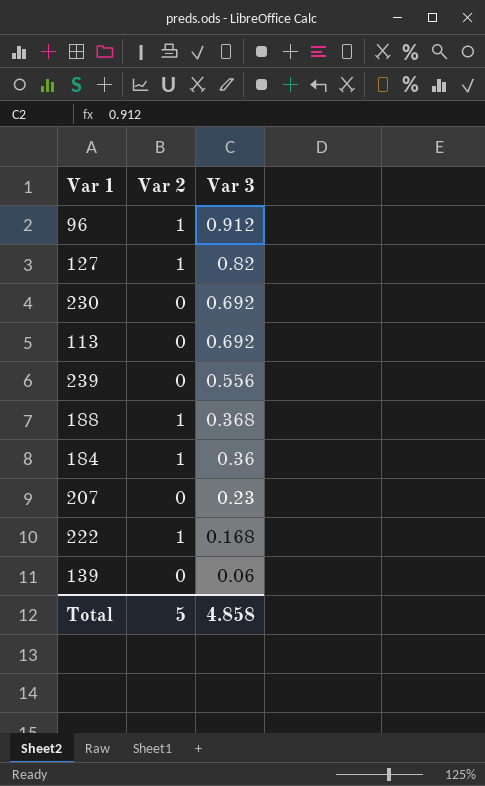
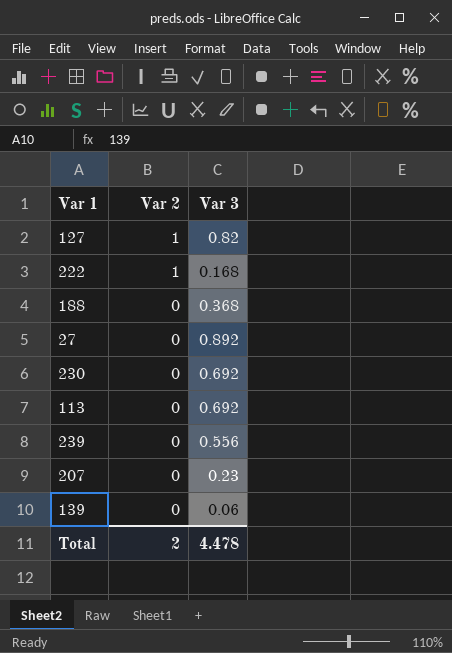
row order: Var 3 descending -> Var 2 descending
row 96: 1 | 0.912 -> none
row 184: 1 | 0.36 -> none
188 | Var 2: 1 -> 0
row 27: none -> 0 | 0.892
Total | Var 2: 5 -> 2
Total | Var 3: 4.858 -> 4.478

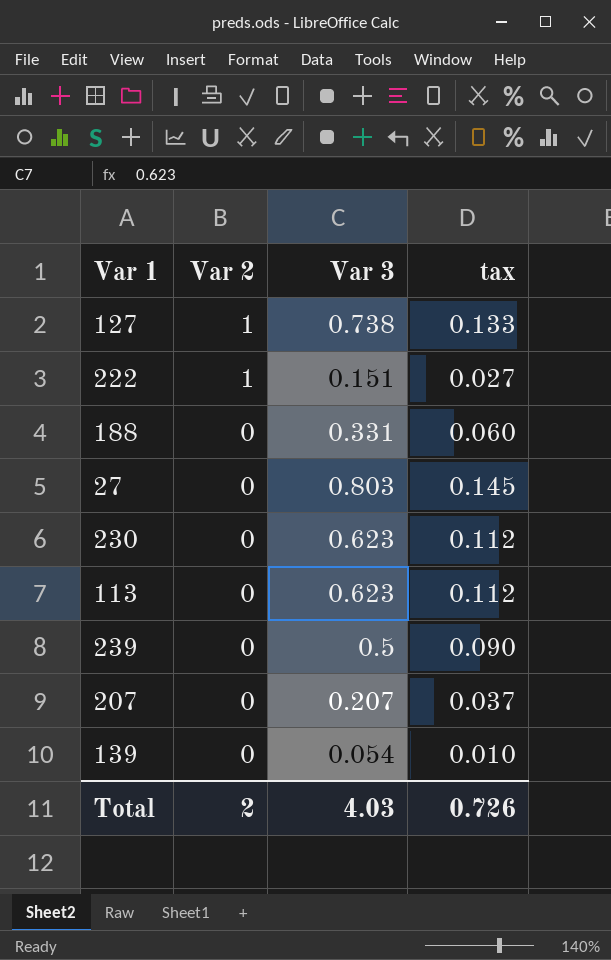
column tax | formula: none -> [Var 3] * 0.18
127 | Var 3: 0.82 -> 0.738
222 | Var 3: 0.168 -> 0.151
188 | Var 3: 0.368 -> 0.331
27 | Var 3: 0.892 -> 0.803
230 | Var 3: 0.692 -> 0.623
113 | Var 3: 0.692 -> 0.623
239 | Var 3: 0.556 -> 0.5
207 | Var 3: 0.23 -> 0.207
139 | Var 3: 0.06 -> 0.054
Total | Var 3: 4.478 -> 4.03

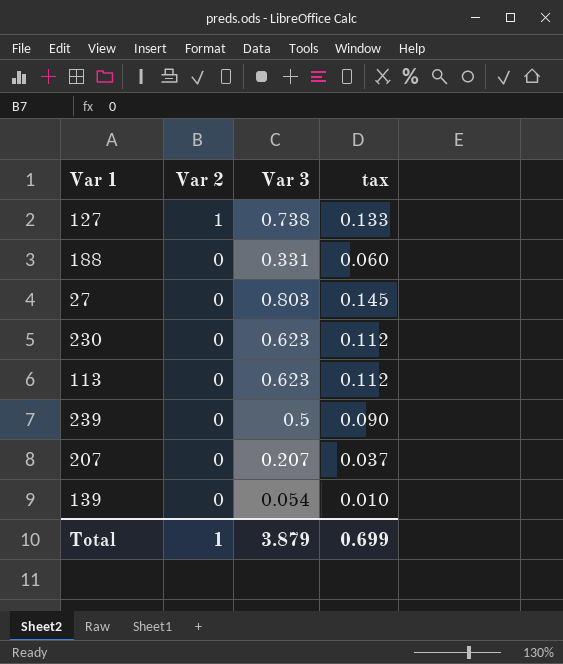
row 222: 1 | 0.151 | 0.027 -> none
Total | Var 2: 2 -> 1
Total | Var 3: 4.03 -> 3.879
Total | tax: 0.726 -> 0.699

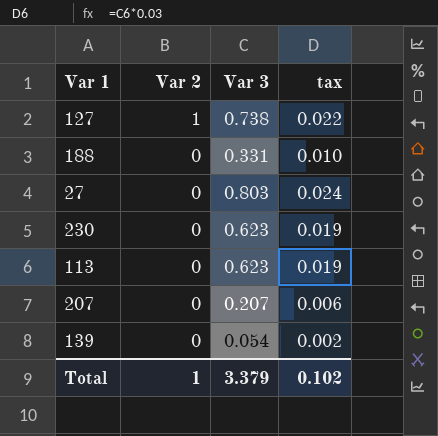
column tax | formula: [Var 3] * 0.18 -> [Var 3] * 0.03
row 239: 0 | 0.5 | 0.090 -> none
Total | Var 3: 3.879 -> 3.379
Total | tax: 0.699 -> 0.102

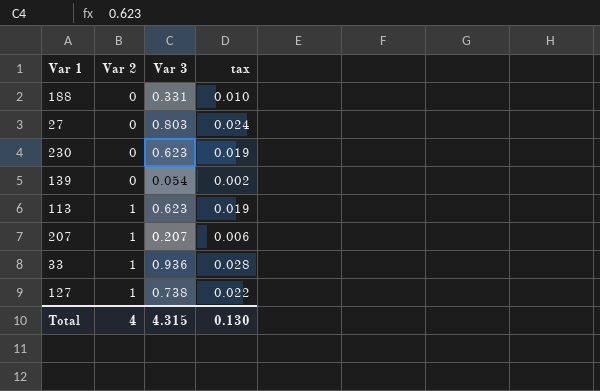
row order: Var 2 descending -> Var 2 ascending
113 | Var 2: 0 -> 1
207 | Var 2: 0 -> 1
row 33: none -> 1 | 0.936 | 0.028
Total | Var 2: 1 -> 4
Total | Var 3: 3.379 -> 4.315
Total | tax: 0.102 -> 0.130

